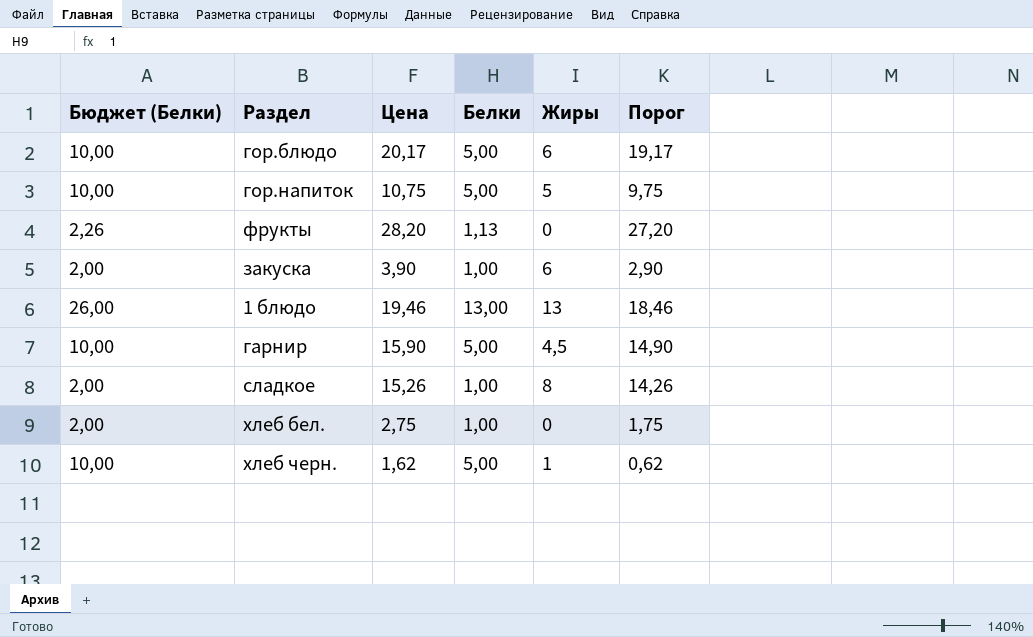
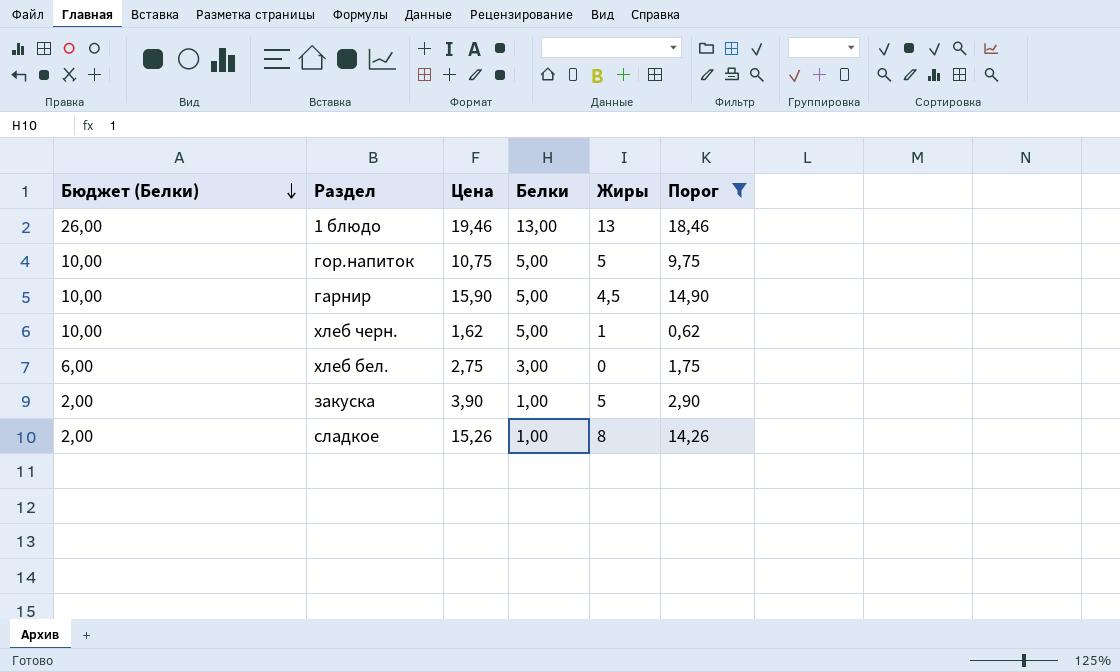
filter: none -> Порог <= 18,46
row order: none -> Бюджет (Белки) descending
хлеб бел. | Бюджет (Белки): 2,00 -> 6,00
хлеб бел. | Белки: 1,00 -> 3,00
закуска | Жиры: 6 -> 5

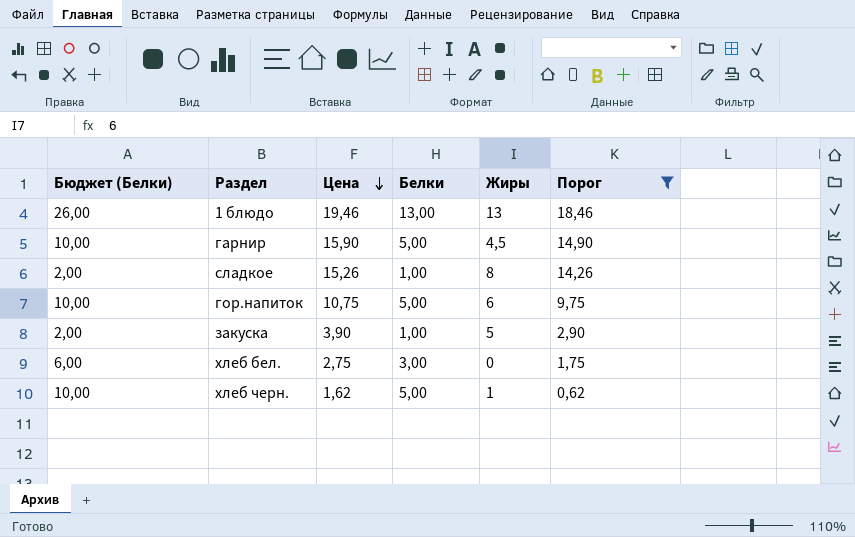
row order: Бюджет (Белки) descending -> Цена descending
гор.напиток | Жиры: 5 -> 6

